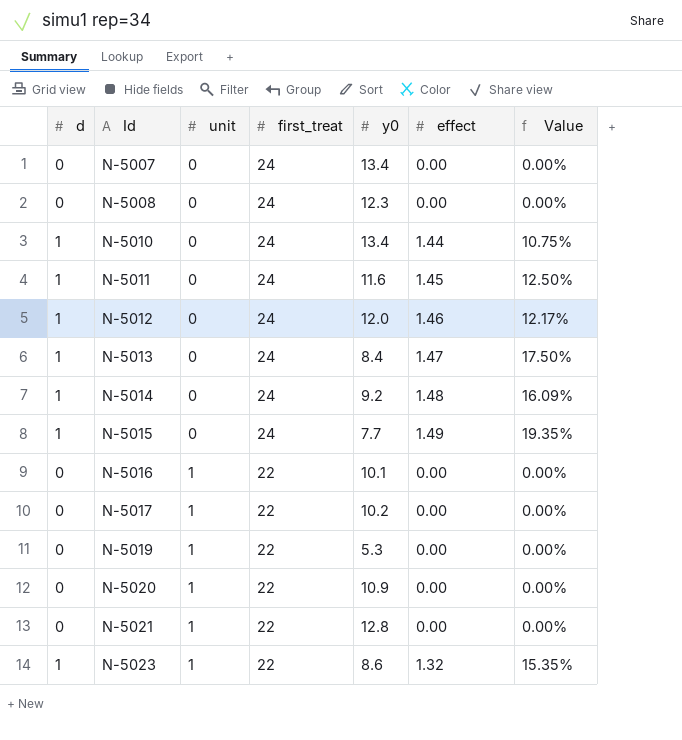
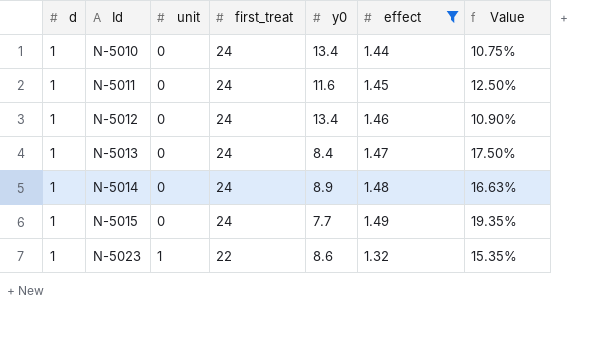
filter: none -> effect != 0.00
N-5012 | y0: 12.0 -> 13.4
N-5012 | Value: 12.17% -> 10.90%
N-5014 | y0: 9.2 -> 8.9
N-5014 | Value: 16.09% -> 16.63%

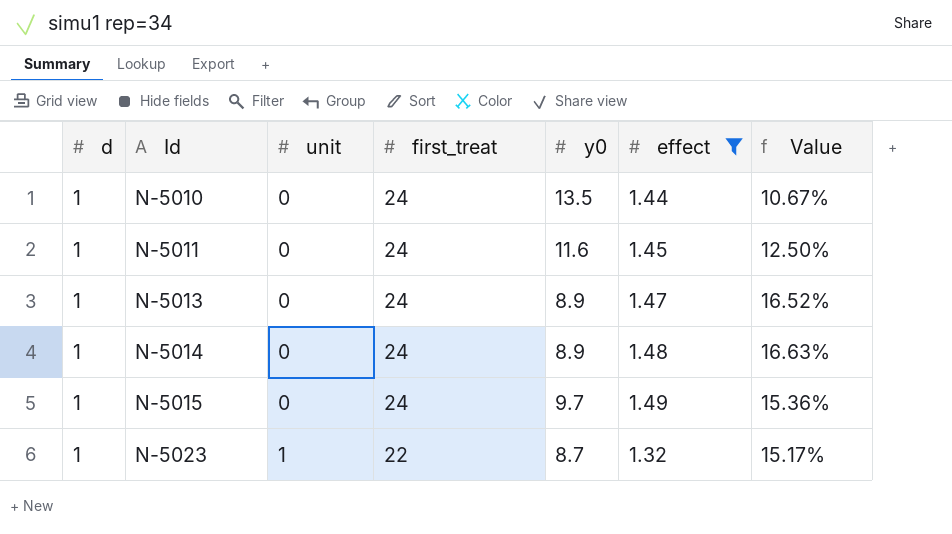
row N-5012: 1 | 0 | 24 | 13.4 | 1.46 | 10.90% -> none
N-5010 | y0: 13.4 -> 13.5
N-5010 | Value: 10.75% -> 10.67%
N-5013 | y0: 8.4 -> 8.9
N-5013 | Value: 17.50% -> 16.52%
N-5015 | y0: 7.7 -> 9.7
N-5015 | Value: 19.35% -> 15.36%
N-5023 | y0: 8.6 -> 8.7
N-5023 | Value: 15.35% -> 15.17%

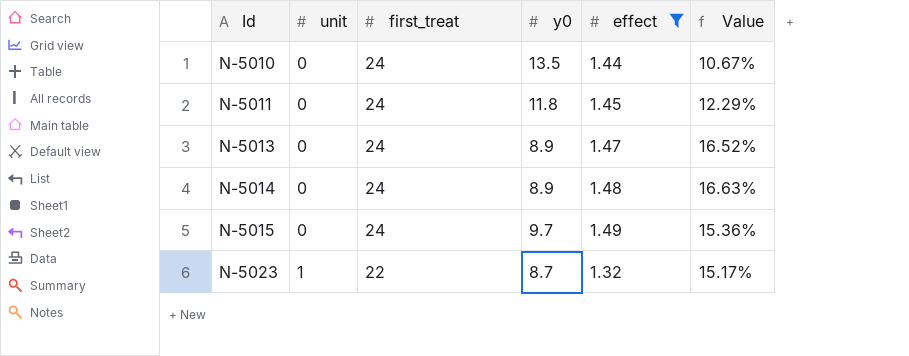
column d | position: 1 -> none
N-5011 | y0: 11.6 -> 11.8
N-5011 | Value: 12.50% -> 12.29%

